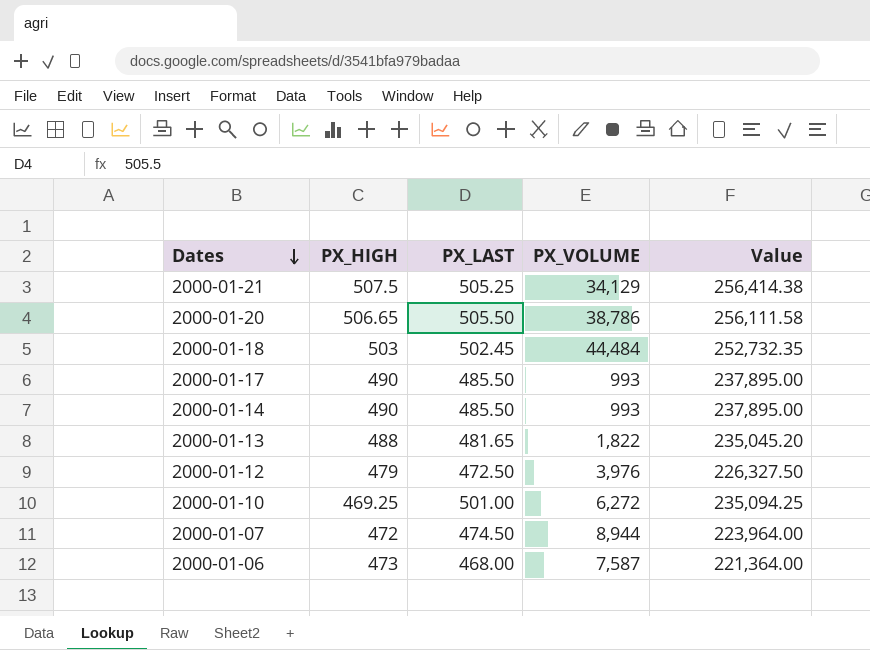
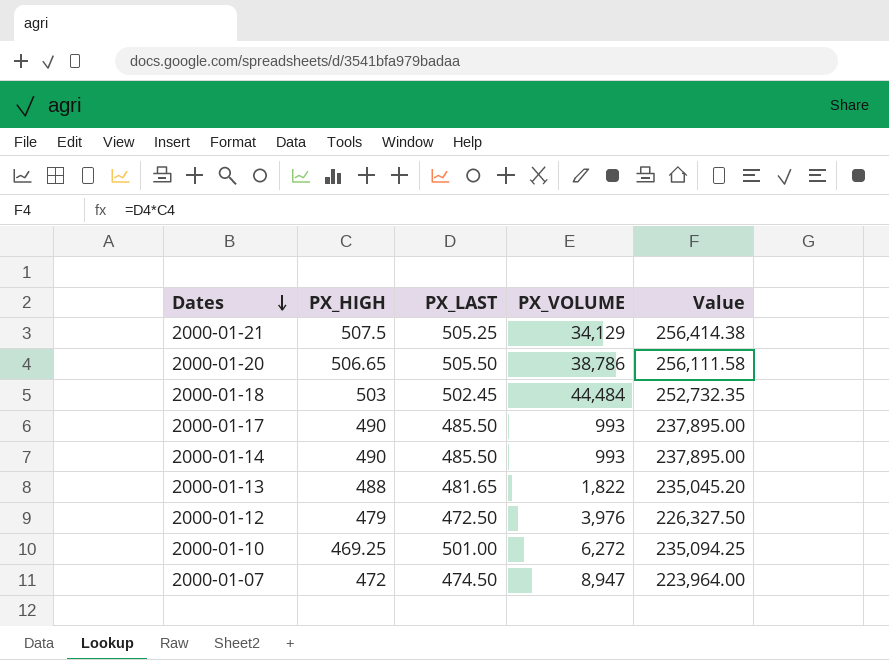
row 2000-01-06: 473 | 468.00 | 7,587 | 221,364.00 -> none
2000-01-07 | PX_VOLUME: 8,944 -> 8,947

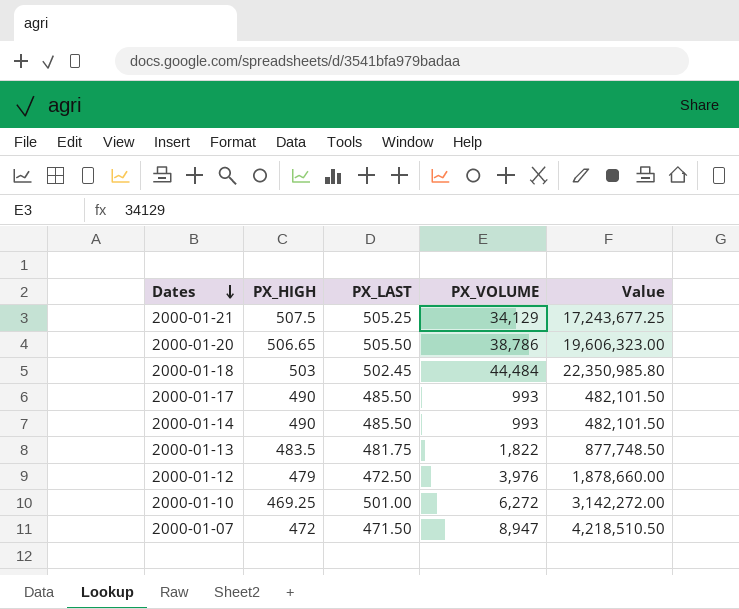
column Value | formula: [PX_HIGH] * [PX_LAST] -> [PX_LAST] * [PX_VOLUME]
2000-01-13 | PX_HIGH: 488 -> 483.5
2000-01-13 | PX_LAST: 481.65 -> 481.75
2000-01-07 | PX_LAST: 474.50 -> 471.50

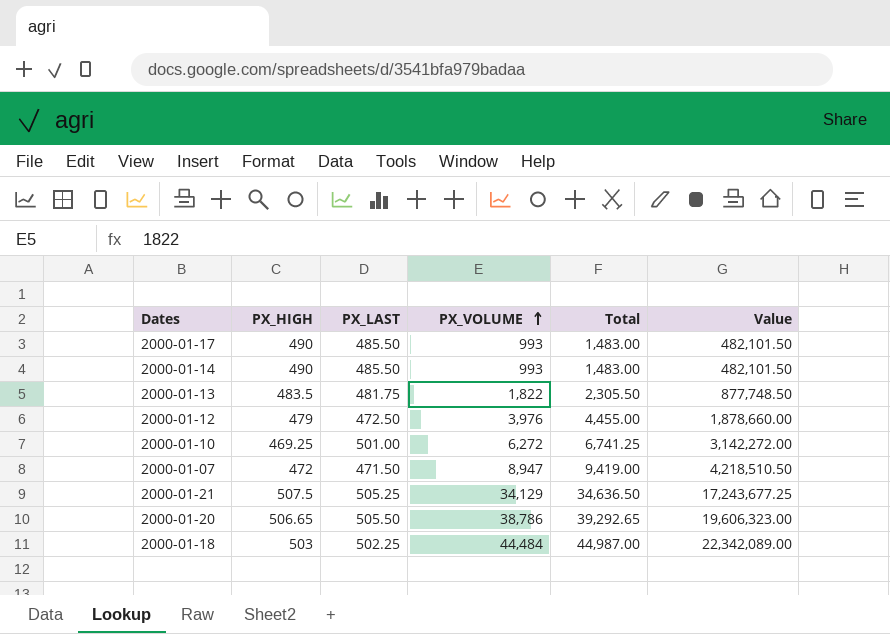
row order: Dates descending -> PX_VOLUME ascending
column Total | formula: none -> [PX_HIGH] + [PX_VOLUME]
2000-01-18 | PX_LAST: 502.45 -> 502.25
2000-01-18 | Value: 22,350,985.80 -> 22,342,089.00

